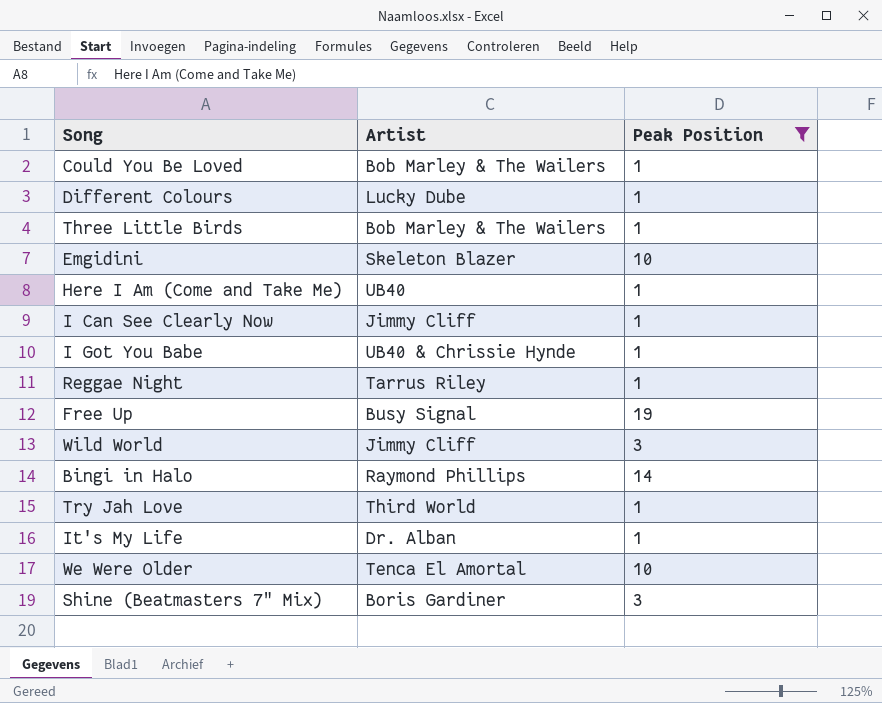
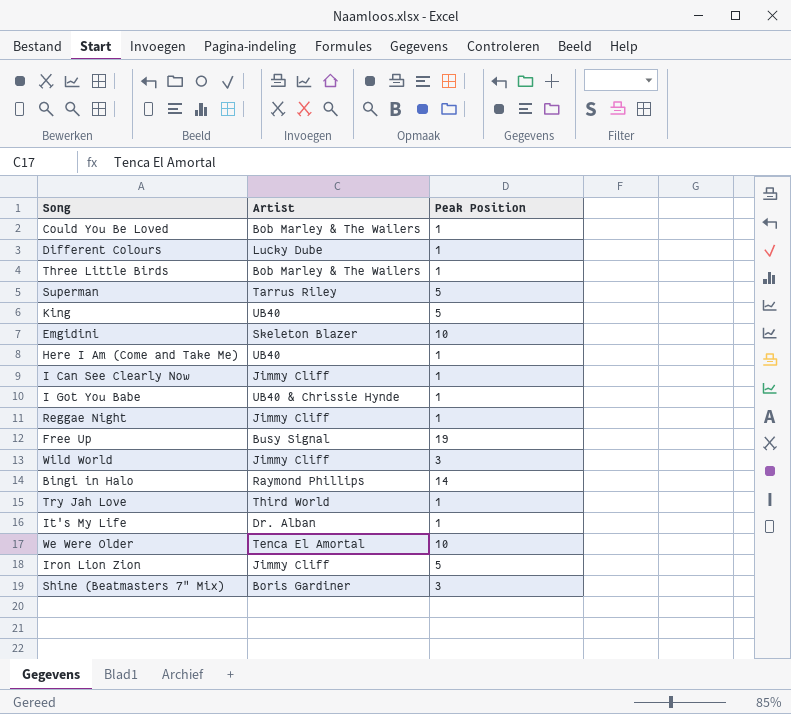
filter: Peak Position != 5 -> none
Reggae Night | Artist: Tarrus Riley -> Jimmy Cliff

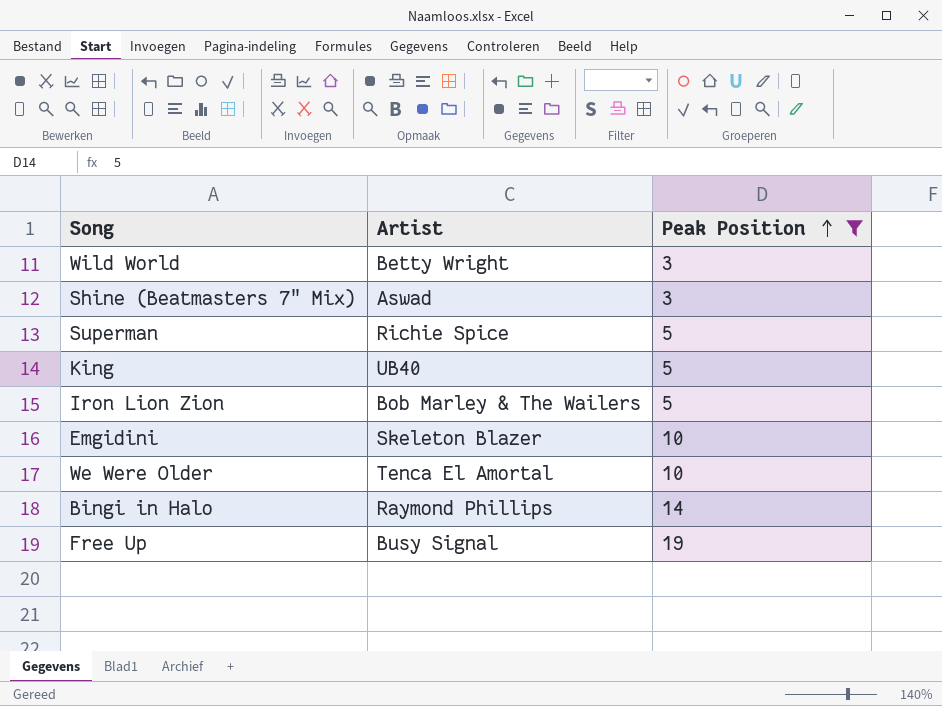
filter: none -> Peak Position != 1
row order: none -> Peak Position ascending
Wild World | Artist: Jimmy Cliff -> Betty Wright
Shine (Beatmasters 7" Mix) | Artist: Boris Gardiner -> Aswad
Superman | Artist: Tarrus Riley -> Richie Spice
Iron Lion Zion | Artist: Jimmy Cliff -> Bob Marley & The Wailers

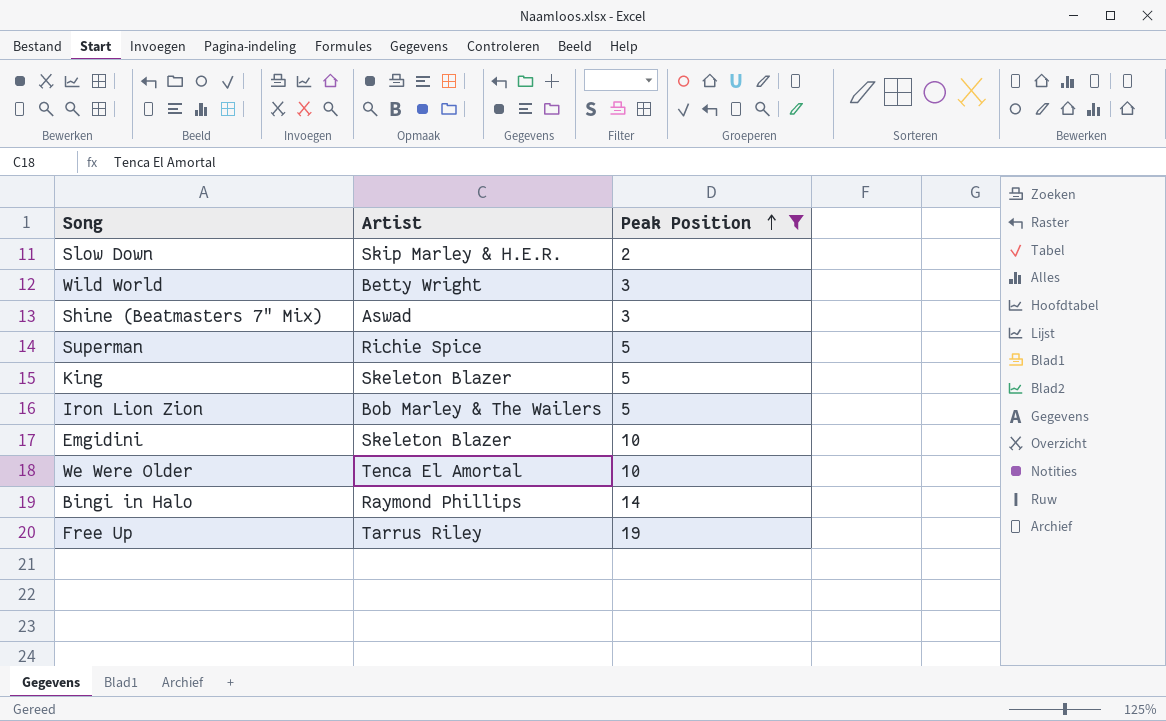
row Slow Down: none -> Skip Marley & H.E.R. | 2
King | Artist: UB40 -> Skeleton Blazer
Free Up | Artist: Busy Signal -> Tarrus Riley

